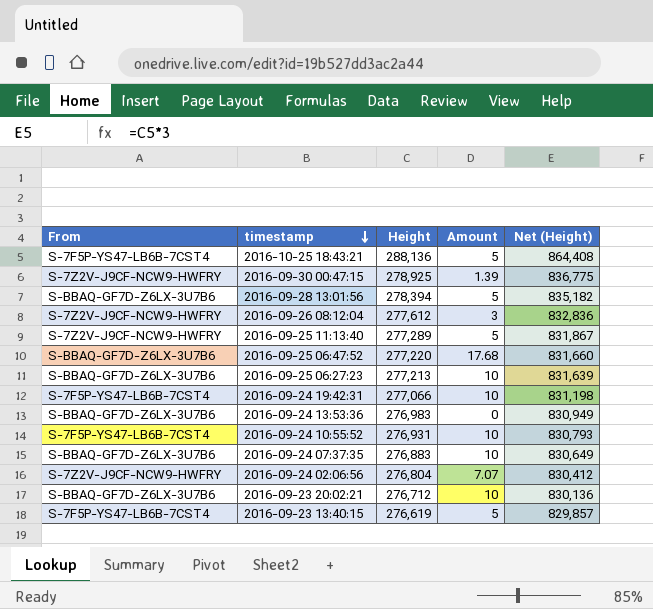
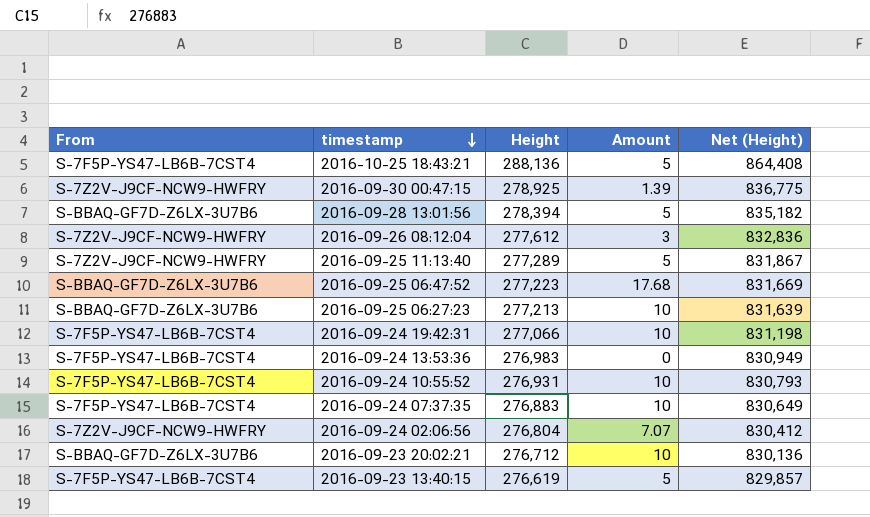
2016-09-25 06:47:52 | Height: 277,220 -> 277,223
2016-09-25 06:47:52 | Net (Height): 831,660 -> 831,669
2016-09-24 13:53:36 | From: S-BBAQ-GF7D-Z6LX-3U7B6 -> S-7F5P-YS47-LB6B-7CST4
2016-09-24 07:37:35 | From: S-BBAQ-GF7D-Z6LX-3U7B6 -> S-7F5P-YS47-LB6B-7CST4

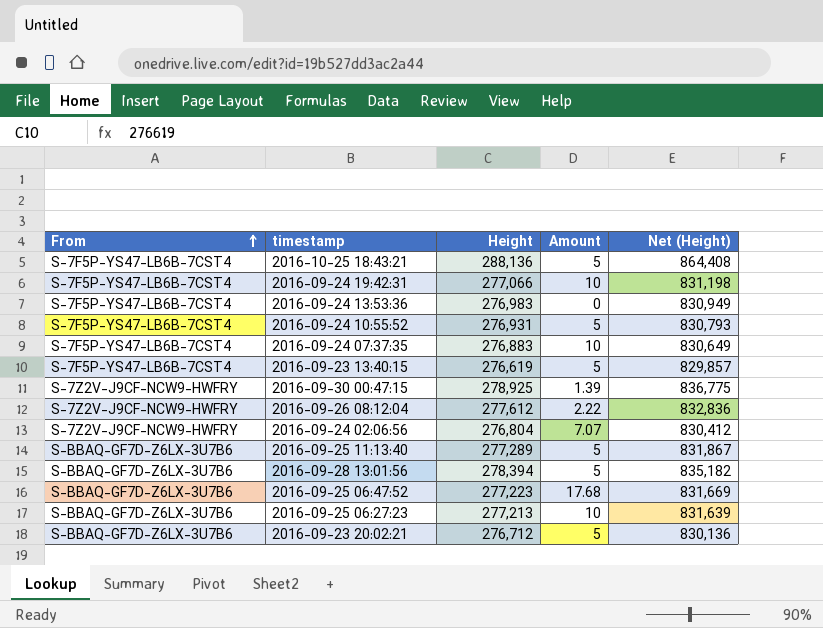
row order: timestamp descending -> From ascending
2016-09-24 10:55:52 | Amount: 10 -> 5
2016-09-26 08:12:04 | Amount: 3 -> 2.22
2016-09-25 11:13:40 | From: S-7Z2V-J9CF-NCW9-HWFRY -> S-BBAQ-GF7D-Z6LX-3U7B6
2016-09-23 20:02:21 | Amount: 10 -> 5

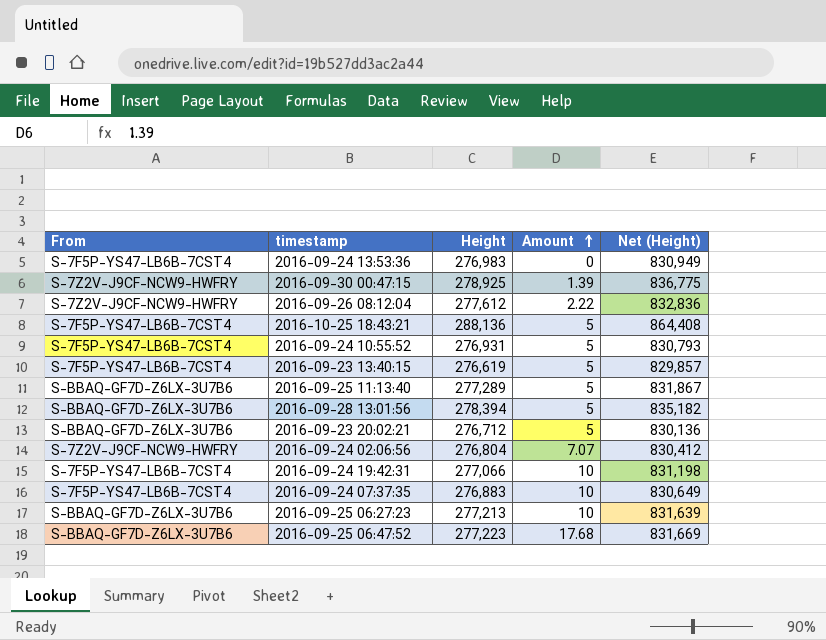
row order: From ascending -> Amount ascending

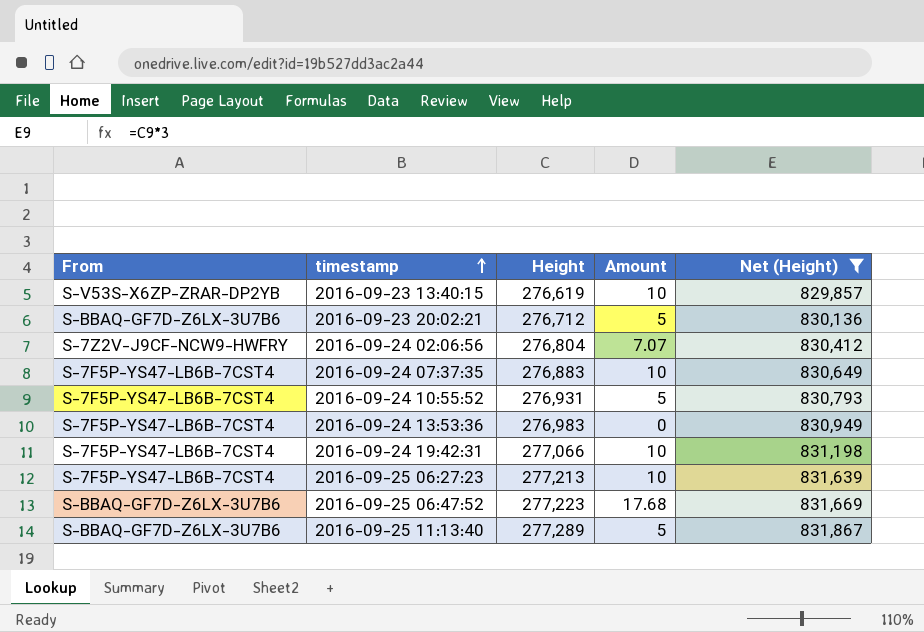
filter: none -> Net (Height) <= 831,867
row order: Amount ascending -> timestamp ascending
2016-09-23 13:40:15 | From: S-7F5P-YS47-LB6B-7CST4 -> S-V53S-X6ZP-ZRAR-DP2YB
2016-09-23 13:40:15 | Amount: 5 -> 10
2016-09-25 06:27:23 | From: S-BBAQ-GF7D-Z6LX-3U7B6 -> S-7F5P-YS47-LB6B-7CST4

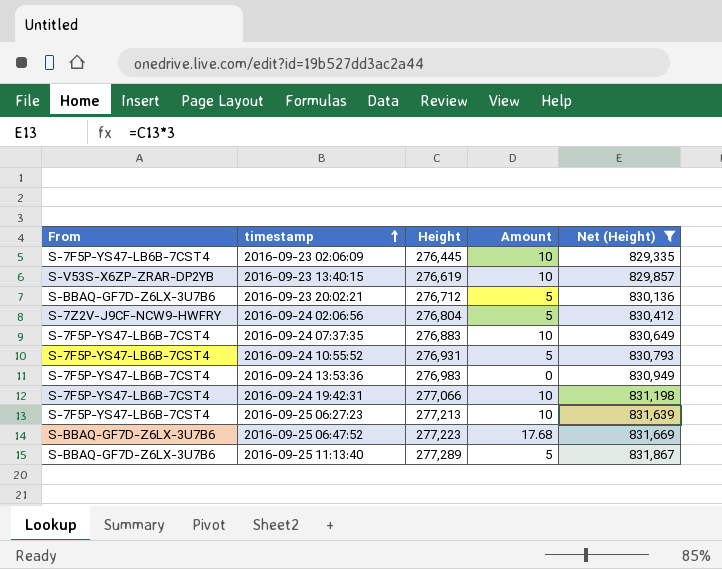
row 2016-09-23 02:06:09: none -> S-7F5P-YS47-LB6B-7CST4 | 276,445 | 10 | 829,335
2016-09-24 02:06:56 | Amount: 7.07 -> 5

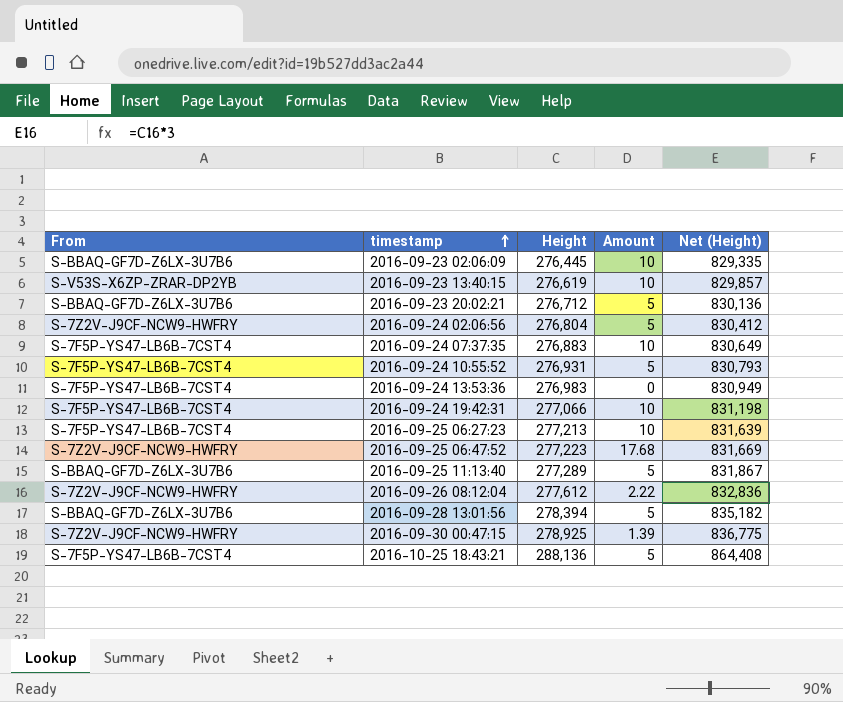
filter: Net (Height) <= 831,867 -> none
2016-09-23 02:06:09 | From: S-7F5P-YS47-LB6B-7CST4 -> S-BBAQ-GF7D-Z6LX-3U7B6
2016-09-25 06:47:52 | From: S-BBAQ-GF7D-Z6LX-3U7B6 -> S-7Z2V-J9CF-NCW9-HWFRY

